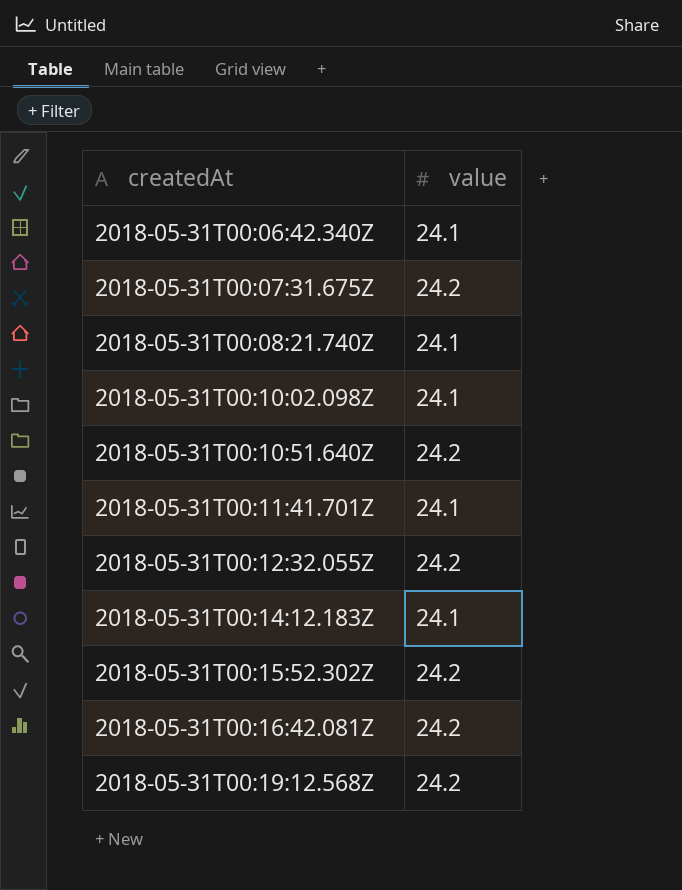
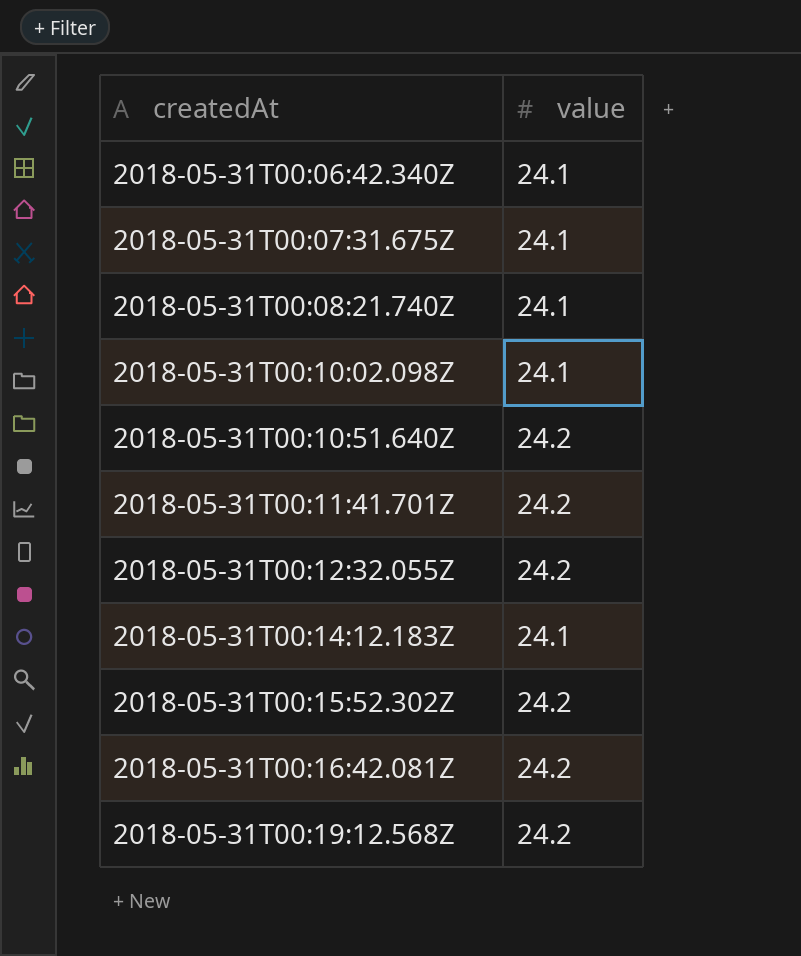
2018-05-31T00:07:31.675Z | value: 24.2 -> 24.1
2018-05-31T00:11:41.701Z | value: 24.1 -> 24.2

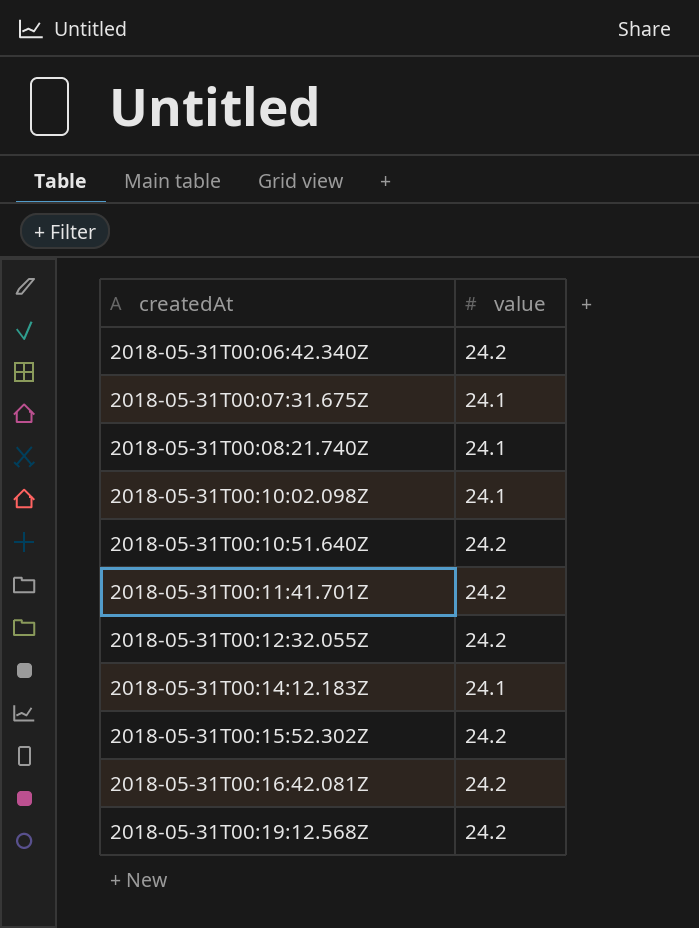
2018-05-31T00:06:42.340Z | value: 24.1 -> 24.2

